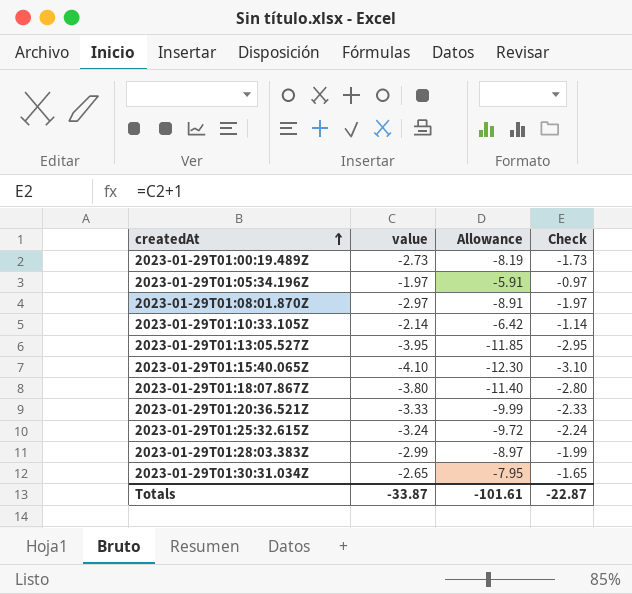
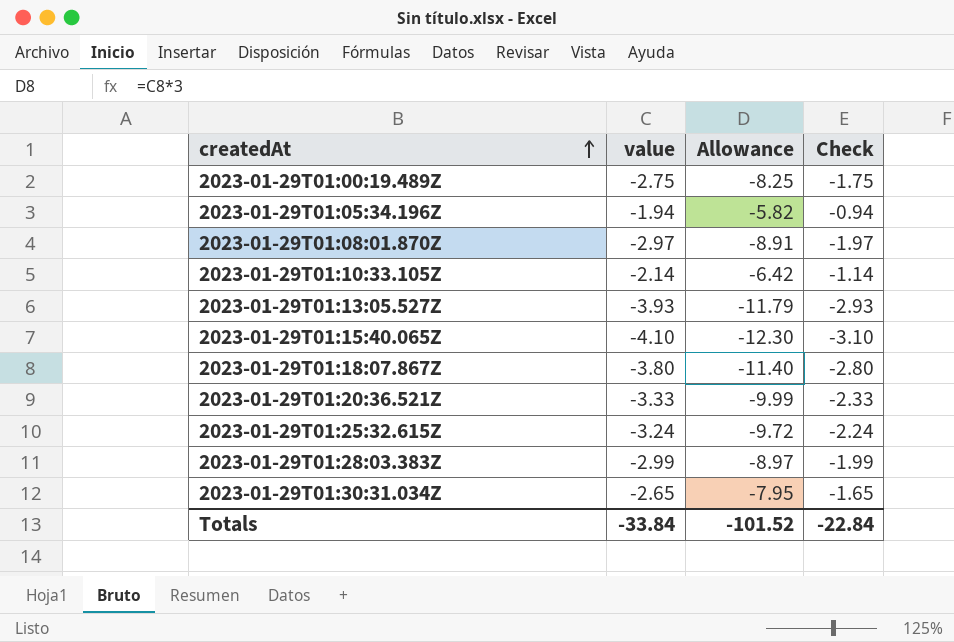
2023-01-29T01:00:19.489Z | value: -2.73 -> -2.75
2023-01-29T01:00:19.489Z | Allowance: -8.19 -> -8.25
2023-01-29T01:00:19.489Z | Check: -1.73 -> -1.75
2023-01-29T01:05:34.196Z | value: -1.97 -> -1.94
2023-01-29T01:05:34.196Z | Allowance: -5.91 -> -5.82
2023-01-29T01:05:34.196Z | Check: -0.97 -> -0.94
2023-01-29T01:13:05.527Z | value: -3.95 -> -3.93
2023-01-29T01:13:05.527Z | Allowance: -11.85 -> -11.79
2023-01-29T01:13:05.527Z | Check: -2.95 -> -2.93
Totals | value: -33.87 -> -33.84
Totals | Allowance: -101.61 -> -101.52
Totals | Check: -22.87 -> -22.84

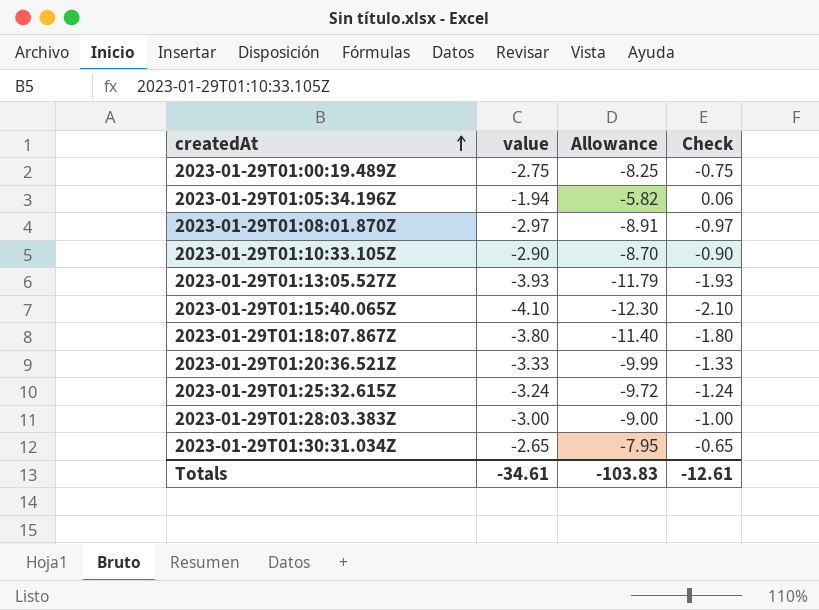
column Check | formula: [value] + 1 -> [value] + 2
2023-01-29T01:10:33.105Z | value: -2.14 -> -2.90
2023-01-29T01:10:33.105Z | Allowance: -6.42 -> -8.70
2023-01-29T01:28:03.383Z | value: -2.99 -> -3.00
2023-01-29T01:28:03.383Z | Allowance: -8.97 -> -9.00
Totals | value: -33.84 -> -34.61
Totals | Allowance: -101.52 -> -103.83
Totals | Check: -22.84 -> -12.61

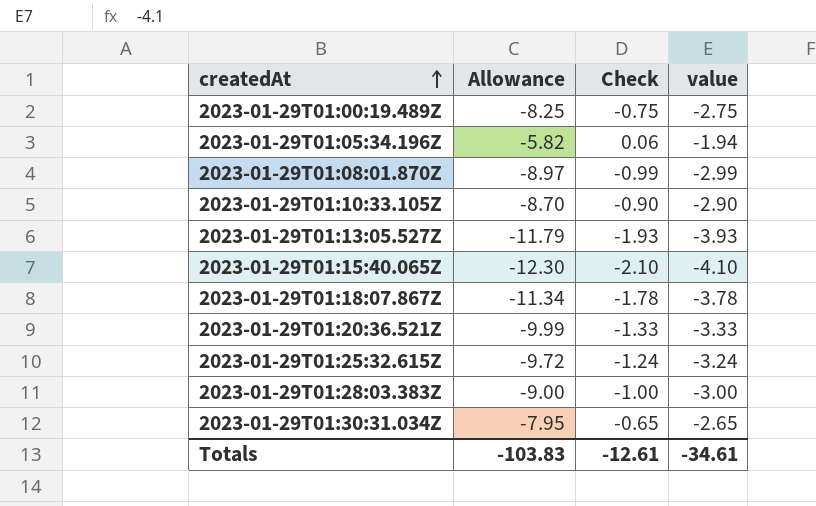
column value | position: 2 -> 4
2023-01-29T01:08:01.870Z | Allowance: -8.91 -> -8.97
2023-01-29T01:08:01.870Z | Check: -0.97 -> -0.99
2023-01-29T01:08:01.870Z | value: -2.97 -> -2.99
2023-01-29T01:18:07.867Z | Allowance: -11.40 -> -11.34
2023-01-29T01:18:07.867Z | Check: -1.80 -> -1.78
2023-01-29T01:18:07.867Z | value: -3.80 -> -3.78

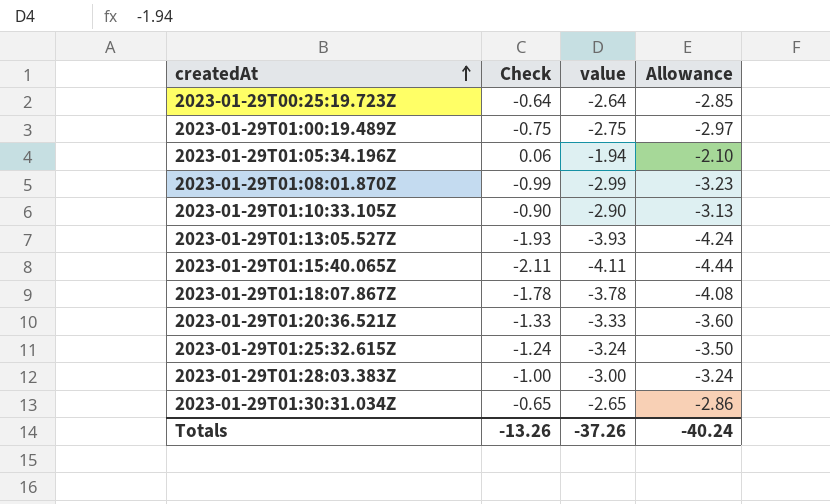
column Allowance | formula: [value] * 3 -> [value] * 1.08
column Allowance | position: 2 -> 4
row 2023-01-29T00:25:19.723Z: none -> -0.64 | -2.64 | -2.85
2023-01-29T01:15:40.065Z | Check: -2.10 -> -2.11
2023-01-29T01:15:40.065Z | value: -4.10 -> -4.11
Totals | Check: -12.61 -> -13.26
Totals | value: -34.61 -> -37.26
Totals | Allowance: -103.83 -> -40.24

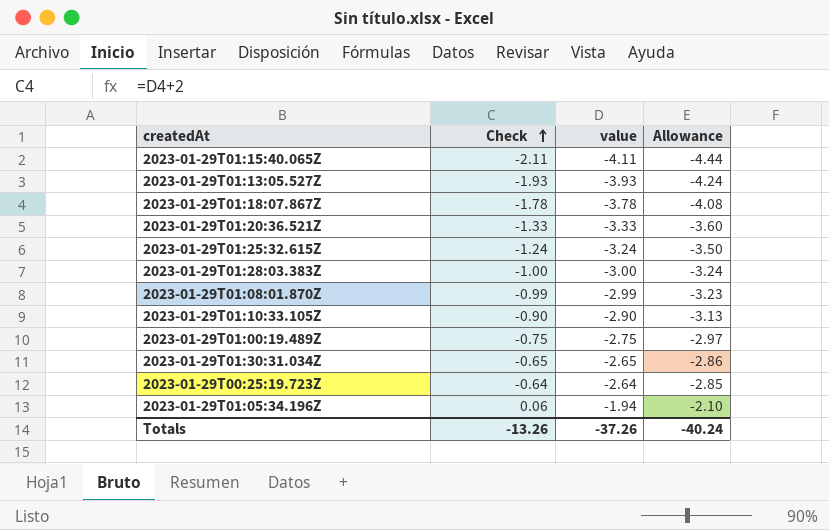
row order: createdAt ascending -> Check ascending

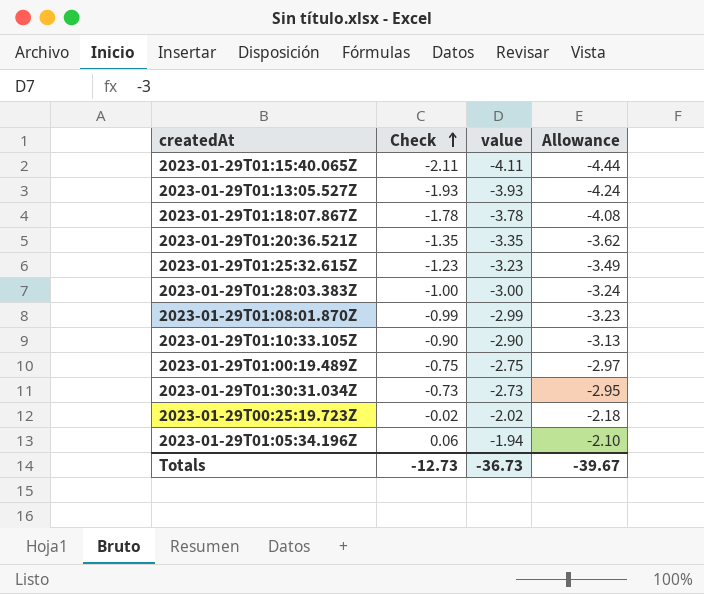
2023-01-29T01:20:36.521Z | Check: -1.33 -> -1.35
2023-01-29T01:20:36.521Z | value: -3.33 -> -3.35
2023-01-29T01:20:36.521Z | Allowance: -3.60 -> -3.62
2023-01-29T01:25:32.615Z | Check: -1.24 -> -1.23
2023-01-29T01:25:32.615Z | value: -3.24 -> -3.23
2023-01-29T01:25:32.615Z | Allowance: -3.50 -> -3.49
2023-01-29T01:30:31.034Z | Check: -0.65 -> -0.73
2023-01-29T01:30:31.034Z | value: -2.65 -> -2.73
2023-01-29T01:30:31.034Z | Allowance: -2.86 -> -2.95
2023-01-29T00:25:19.723Z | Check: -0.64 -> -0.02
2023-01-29T00:25:19.723Z | value: -2.64 -> -2.02
2023-01-29T00:25:19.723Z | Allowance: -2.85 -> -2.18
Totals | Check: -13.26 -> -12.73
Totals | value: -37.26 -> -36.73
Totals | Allowance: -40.24 -> -39.67

